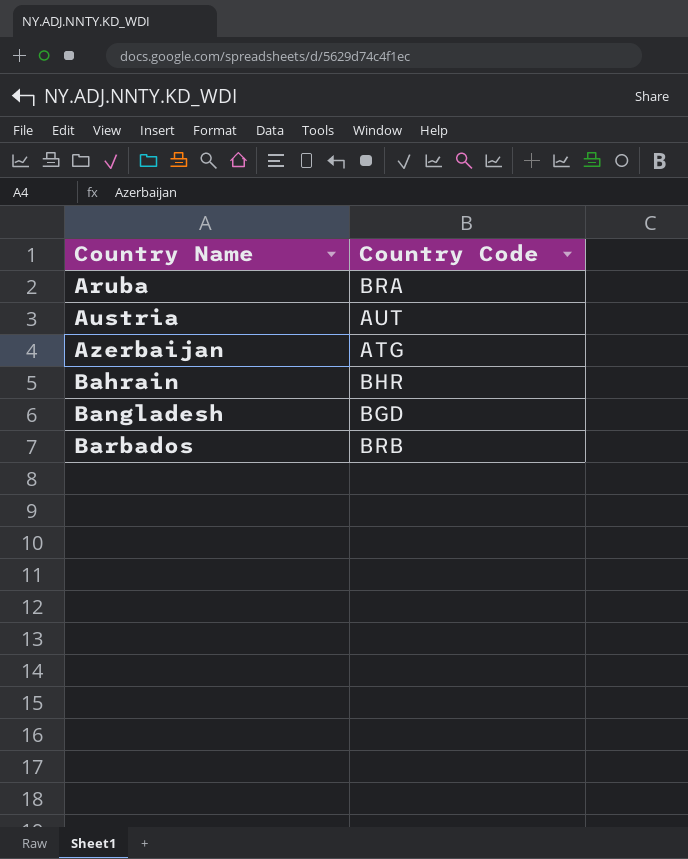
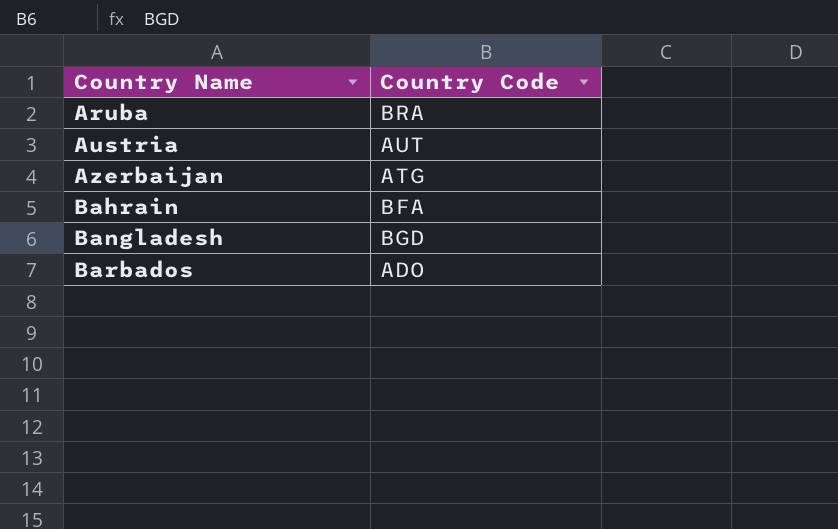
Bahrain | Country Code: BHR -> BFA
Barbados | Country Code: BRB -> ADO

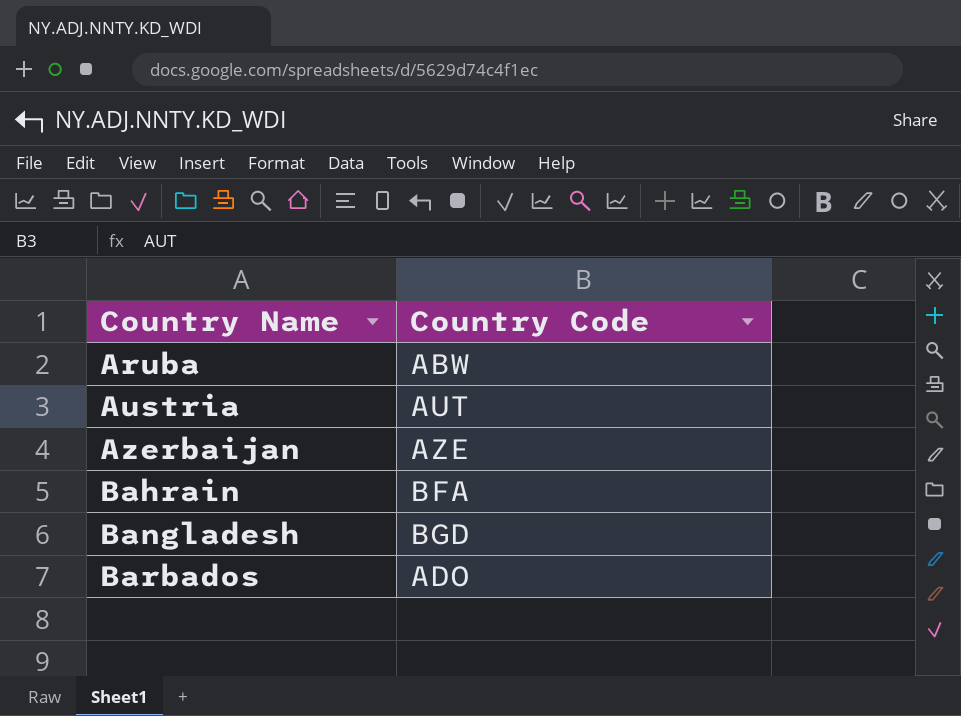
Aruba | Country Code: BRA -> ABW
Azerbaijan | Country Code: ATG -> AZE

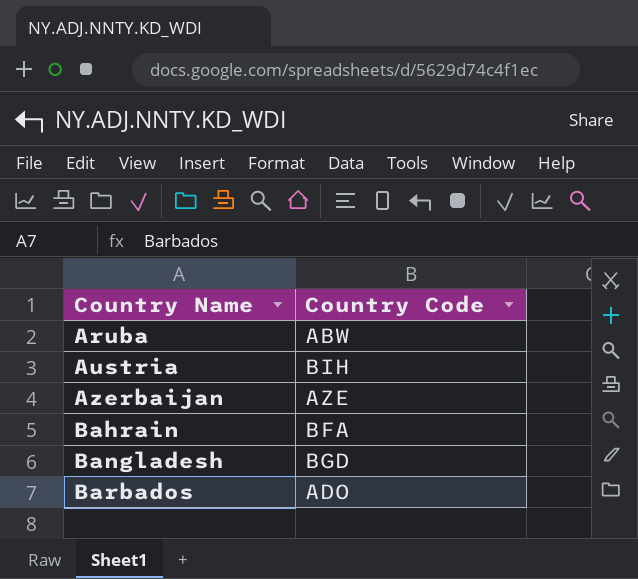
Austria | Country Code: AUT -> BIH

